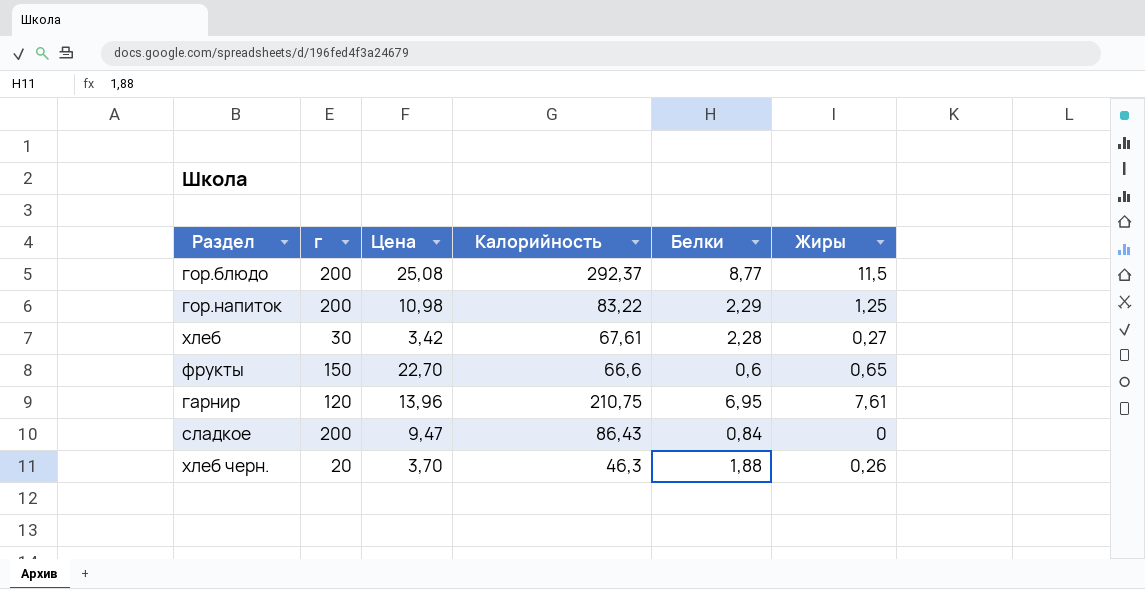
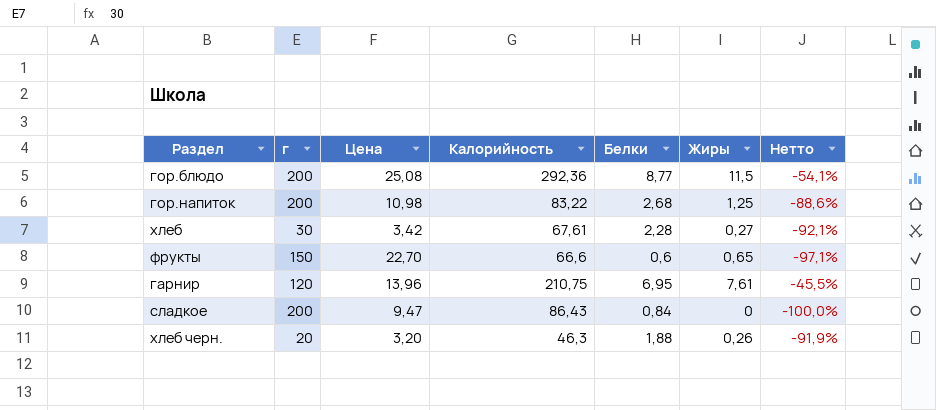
column Нетто | formula: none -> ([Жиры] - [Цена]) / [Цена]
гор.блюдо | Калорийность: 292,37 -> 292,36
гор.напиток | Белки: 2,29 -> 2,68
хлеб черн. | Цена: 3,70 -> 3,20

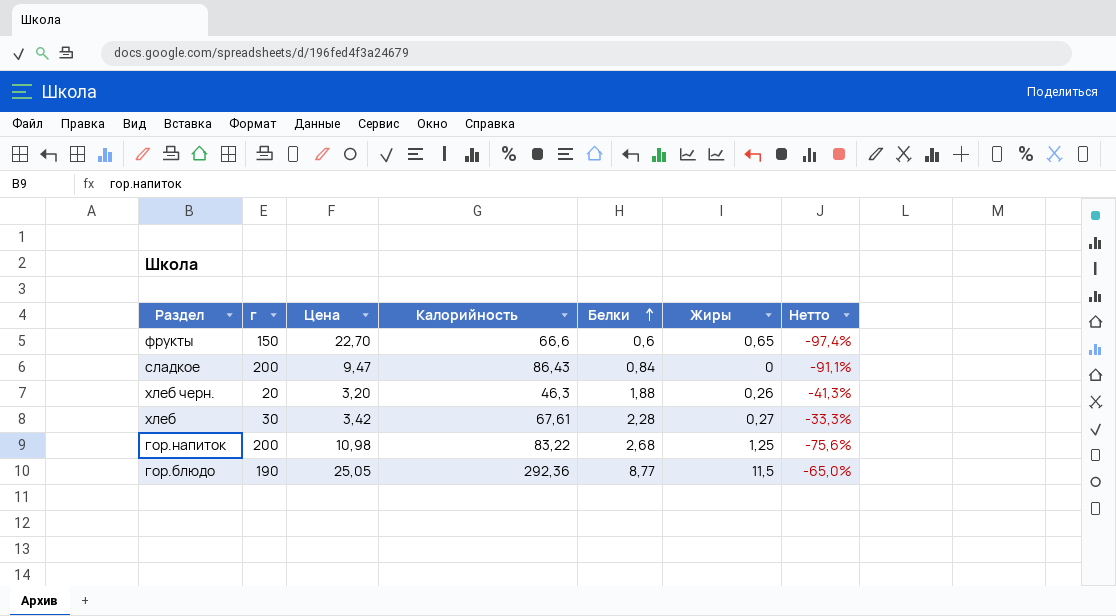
row order: none -> Белки ascending
column Нетто | formula: ([Жиры] - [Цена]) / [Цена] -> ([Белки] - [Цена]) / [Цена]
row гарнир: 120 | 13,96 | 210,75 | 6,95 | 7,61 | -45,5% -> none
гор.блюдо | г: 200 -> 190
гор.блюдо | Цена: 25,08 -> 25,05

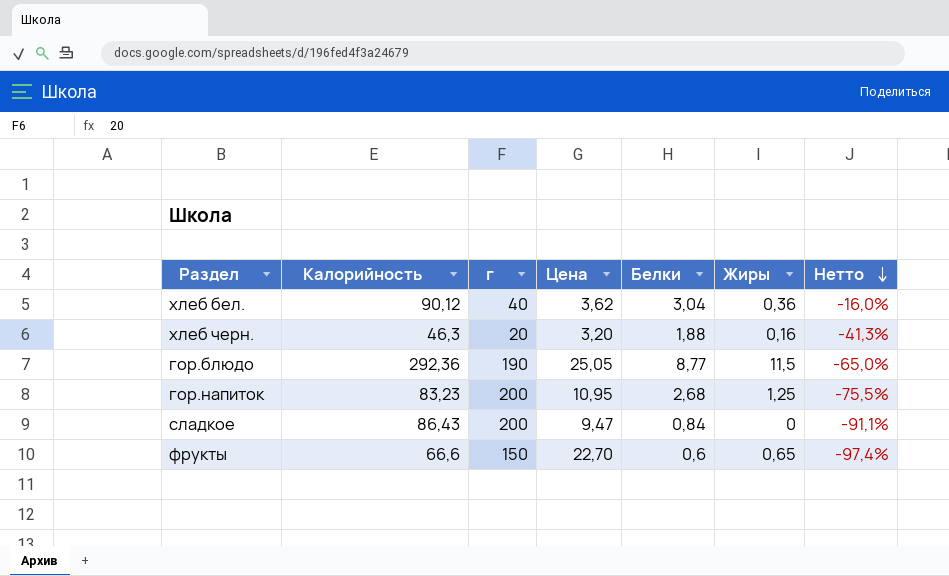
row order: Белки ascending -> Нетто descending
column Калорийность | position: 4 -> 2
row хлеб: 30 | 3,42 | 67,61 | 2,28 | 0,27 | -33,3% -> none
row хлеб бел.: none -> 90,12 | 40 | 3,62 | 3,04 | 0,36 | -16,0%
хлеб черн. | Жиры: 0,26 -> 0,16
гор.напиток | Калорийность: 83,22 -> 83,23
гор.напиток | Цена: 10,98 -> 10,95
гор.напиток | Нетто: -75,6% -> -75,5%

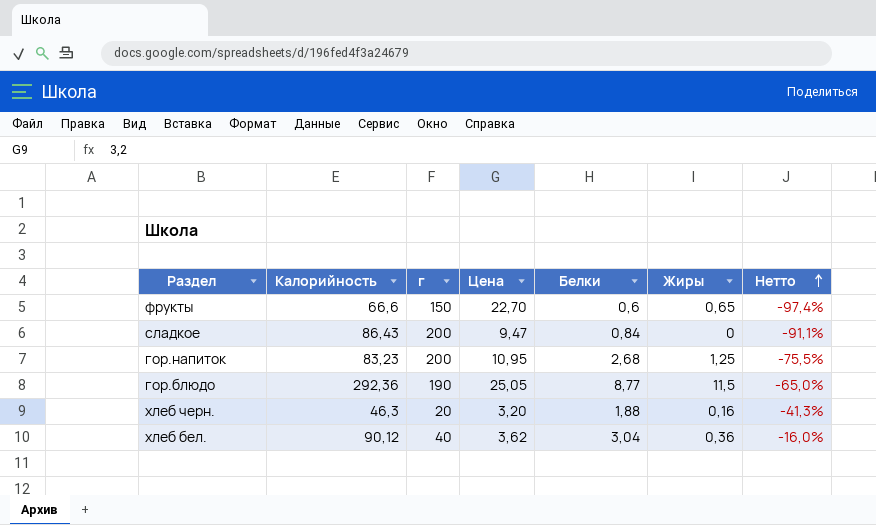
row order: Нетто descending -> Нетто ascending

